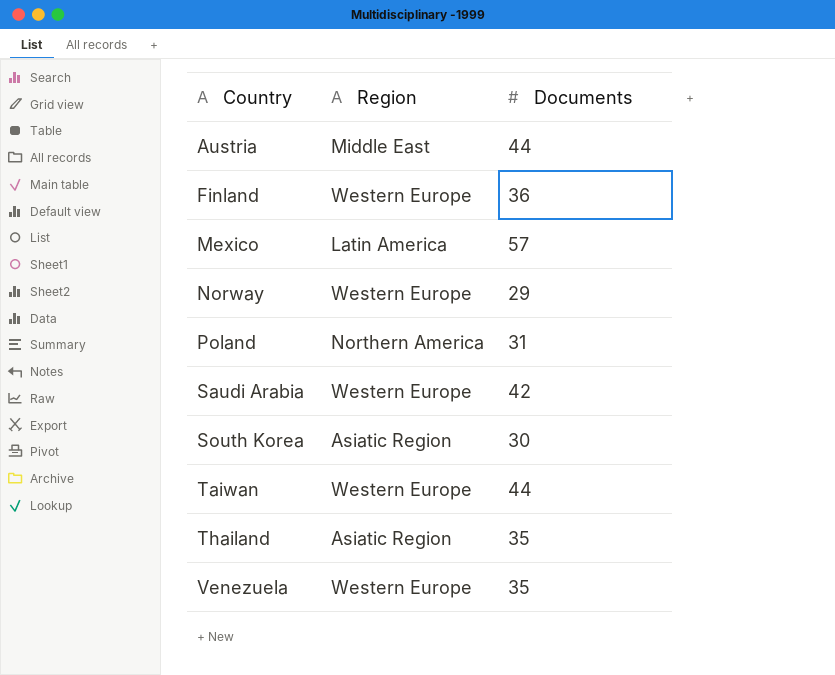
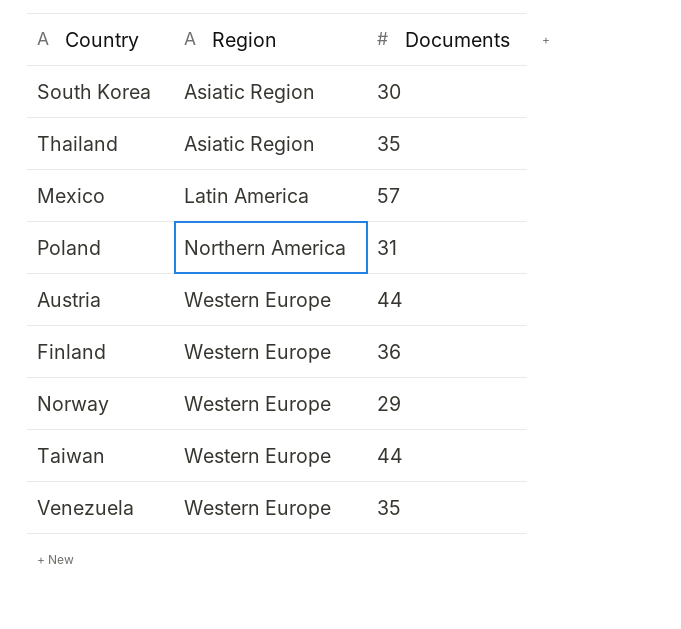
row order: Country ascending -> Region ascending
row Saudi Arabia: Western Europe | 42 -> none
Austria | Region: Middle East -> Western Europe

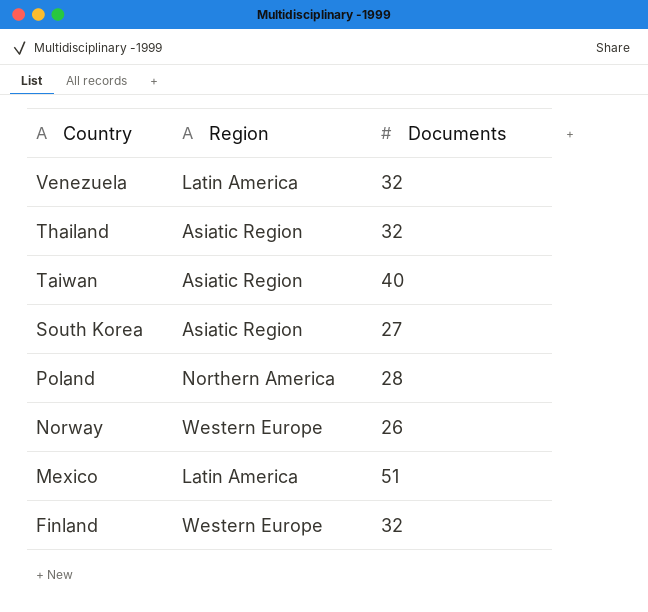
row order: Region ascending -> Country descending
row Austria: Western Europe | 44 -> none
Venezuela | Region: Western Europe -> Latin America
Venezuela | Documents: 35 -> 32
Thailand | Documents: 35 -> 32
Taiwan | Region: Western Europe -> Asiatic Region
Taiwan | Documents: 44 -> 40
South Korea | Documents: 30 -> 27
Poland | Documents: 31 -> 28
Norway | Documents: 29 -> 26
Mexico | Documents: 57 -> 51
Finland | Documents: 36 -> 32

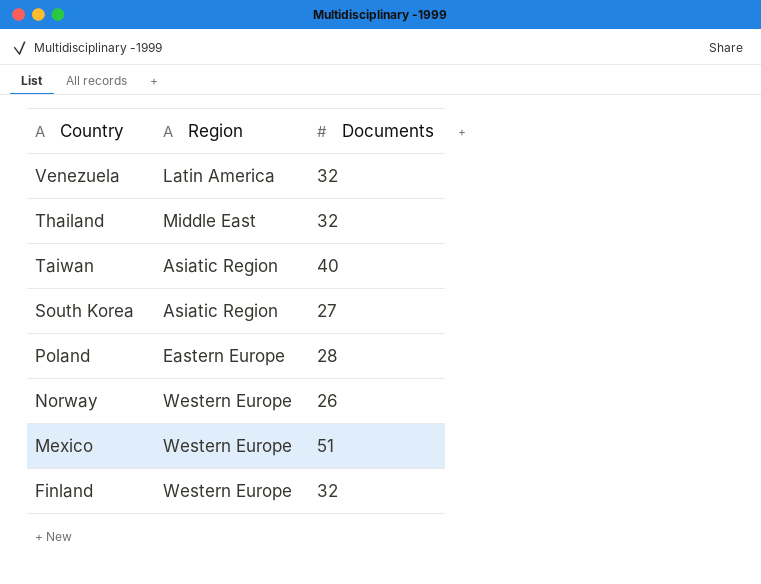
Thailand | Region: Asiatic Region -> Middle East
Poland | Region: Northern America -> Eastern Europe
Mexico | Region: Latin America -> Western Europe

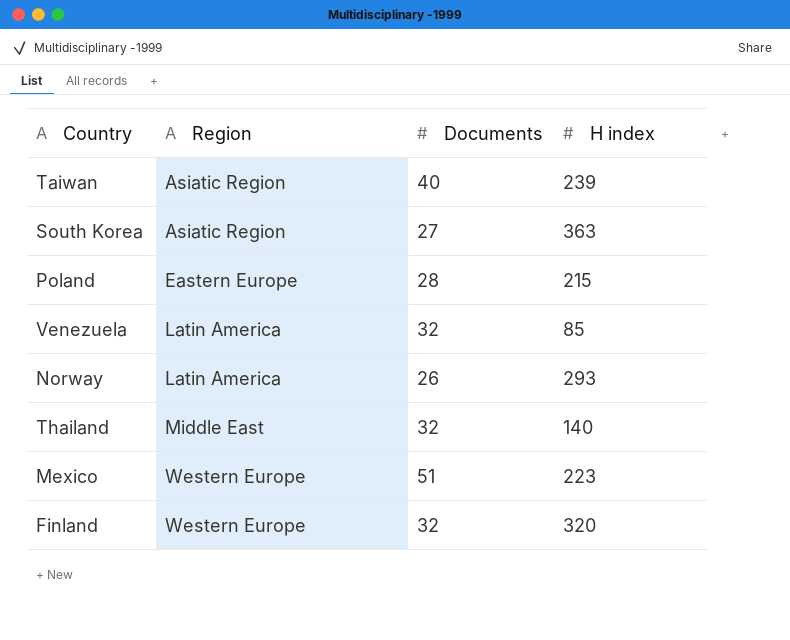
row order: Country descending -> Region ascending
column H index | position: none -> 4
Norway | Region: Western Europe -> Latin America

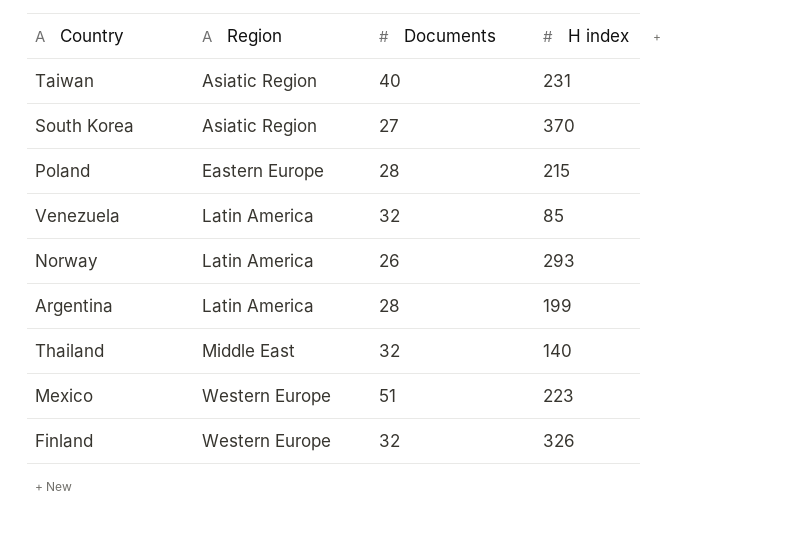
Taiwan | H index: 239 -> 231
South Korea | H index: 363 -> 370
row Argentina: none -> Latin America | 28 | 199
Finland | H index: 320 -> 326

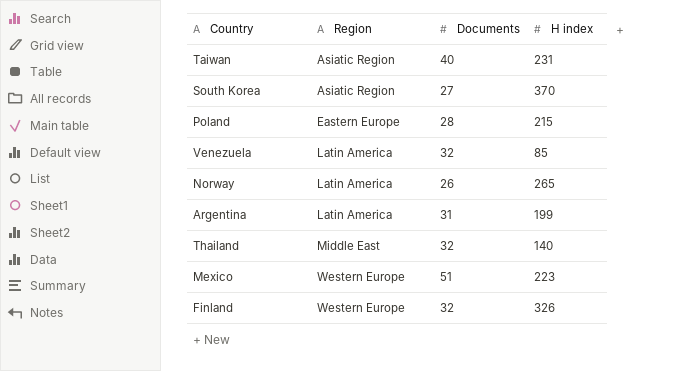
Norway | H index: 293 -> 265
Argentina | Documents: 28 -> 31

